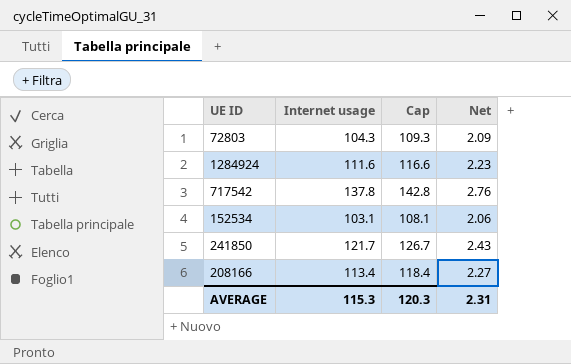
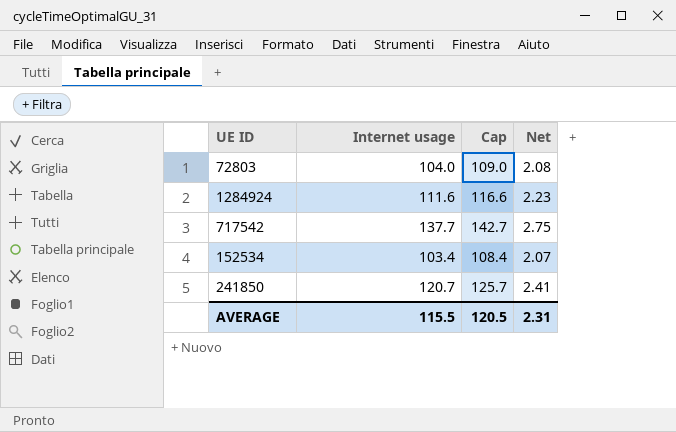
row 208166: 113.4 | 118.4 | 2.27 -> none
72803 | Internet usage: 104.3 -> 104.0
72803 | Cap: 109.3 -> 109.0
72803 | Net: 2.09 -> 2.08
717542 | Internet usage: 137.8 -> 137.7
717542 | Cap: 142.8 -> 142.7
717542 | Net: 2.76 -> 2.75
152534 | Internet usage: 103.1 -> 103.4
152534 | Cap: 108.1 -> 108.4
152534 | Net: 2.06 -> 2.07
241850 | Internet usage: 121.7 -> 120.7
241850 | Cap: 126.7 -> 125.7
241850 | Net: 2.43 -> 2.41
AVERAGE | Internet usage: 115.3 -> 115.5
AVERAGE | Cap: 120.3 -> 120.5

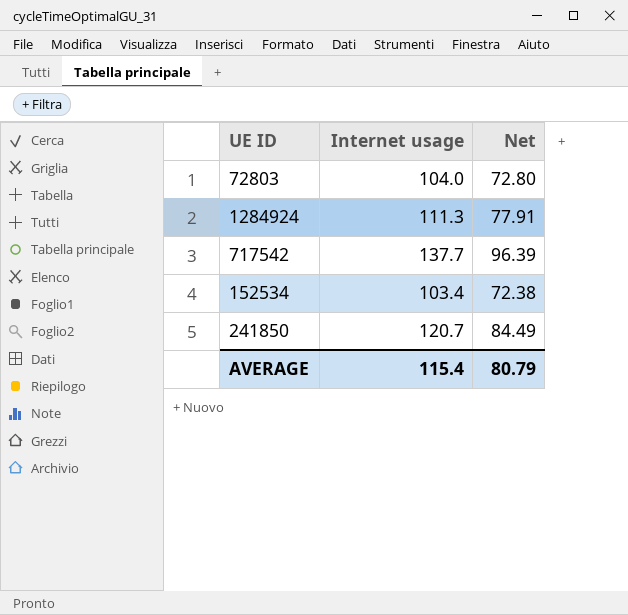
column Cap | formula: [Internet usage] + 5 -> none
column Net | formula: [Internet usage] * 0.02 -> [Internet usage] * 0.7
1284924 | Internet usage: 111.6 -> 111.3
AVERAGE | Internet usage: 115.5 -> 115.4
AVERAGE | Net: 2.31 -> 80.79

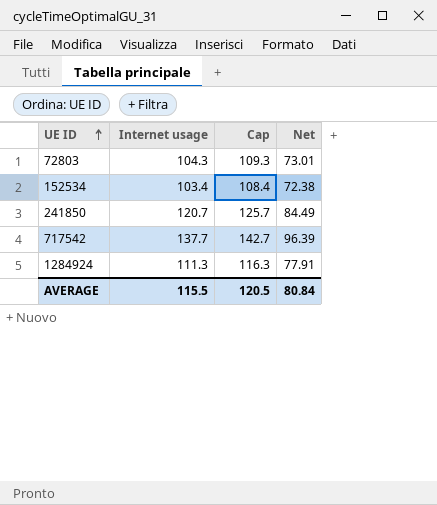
row order: none -> UE ID ascending
column Cap | formula: none -> [Internet usage] + 5
72803 | Internet usage: 104.0 -> 104.3
72803 | Net: 72.80 -> 73.01
AVERAGE | Internet usage: 115.4 -> 115.5
AVERAGE | Net: 80.79 -> 80.84

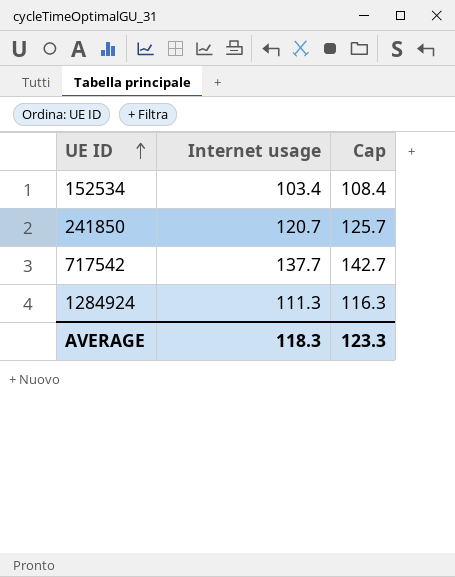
column Net | formula: [Internet usage] * 0.7 -> none
row 72803: 104.3 | 109.3 | 73.01 -> none
AVERAGE | Internet usage: 115.5 -> 118.3
AVERAGE | Cap: 120.5 -> 123.3

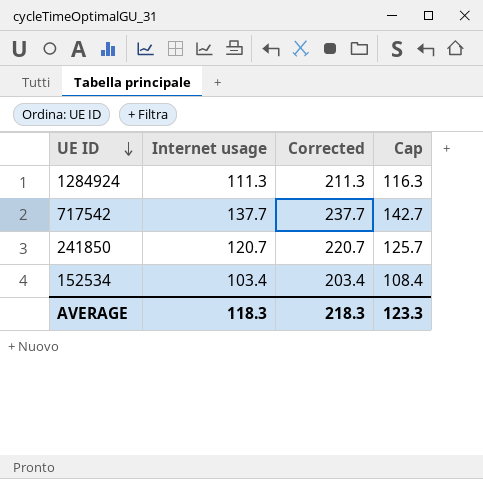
row order: UE ID ascending -> UE ID descending
column Corrected | formula: none -> [Internet usage] + 100

